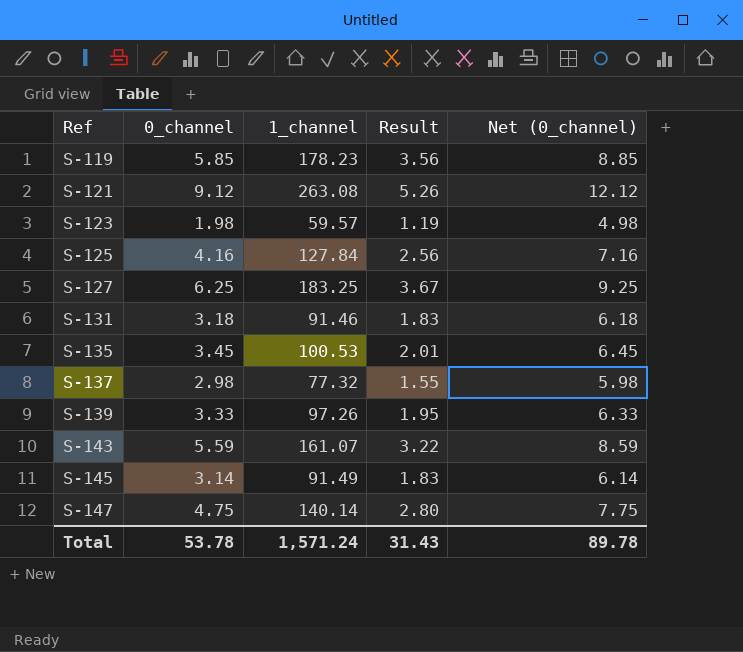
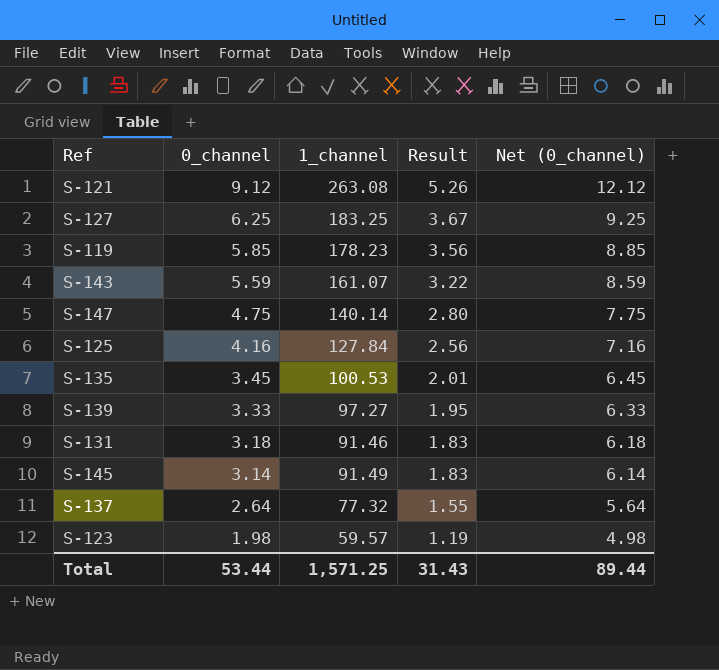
row order: Ref ascending -> 0_channel descending
S-139 | 1_channel: 97.26 -> 97.27
S-137 | 0_channel: 2.98 -> 2.64
S-137 | Net (0_channel): 5.98 -> 5.64
Total | 0_channel: 53.78 -> 53.44
Total | 1_channel: 1,571.24 -> 1,571.25
Total | Net (0_channel): 89.78 -> 89.44

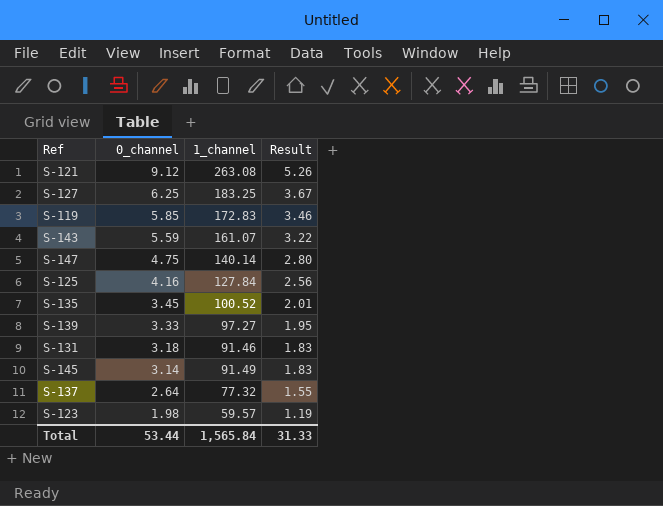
column Net (0_channel) | formula: [0_channel] + 3 -> none
S-119 | 1_channel: 178.23 -> 172.83
S-119 | Result: 3.56 -> 3.46
S-135 | 1_channel: 100.53 -> 100.52
Total | 1_channel: 1,571.25 -> 1,565.84
Total | Result: 31.43 -> 31.33

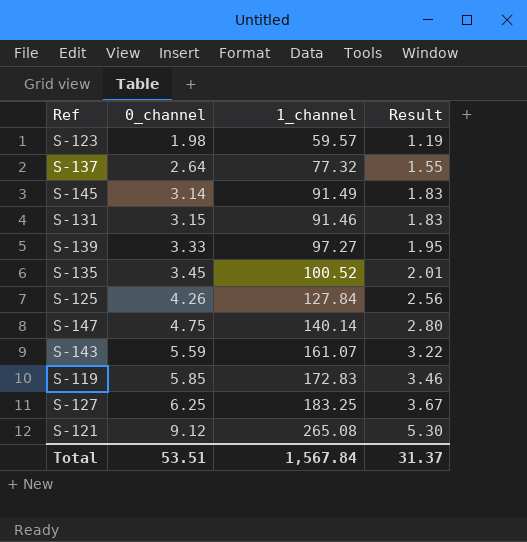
row order: 0_channel descending -> 0_channel ascending
S-131 | 0_channel: 3.18 -> 3.15
S-125 | 0_channel: 4.16 -> 4.26
S-121 | 1_channel: 263.08 -> 265.08
S-121 | Result: 5.26 -> 5.30
Total | 0_channel: 53.44 -> 53.51
Total | 1_channel: 1,565.84 -> 1,567.84
Total | Result: 31.33 -> 31.37

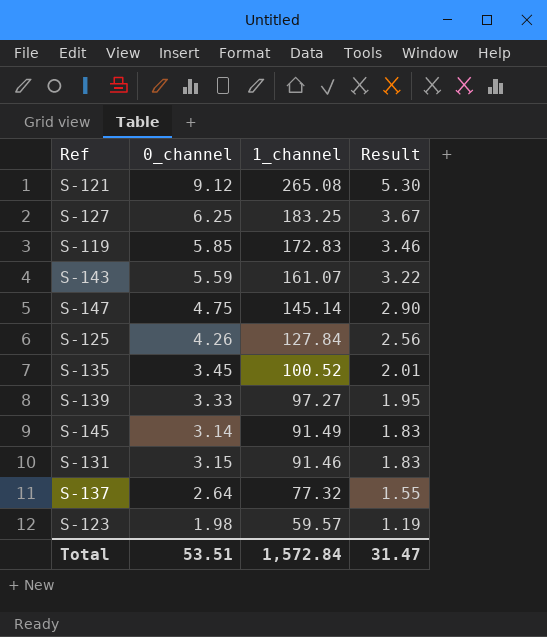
row order: 0_channel ascending -> 1_channel descending
S-147 | 1_channel: 140.14 -> 145.14
S-147 | Result: 2.80 -> 2.90
Total | 1_channel: 1,567.84 -> 1,572.84
Total | Result: 31.37 -> 31.47

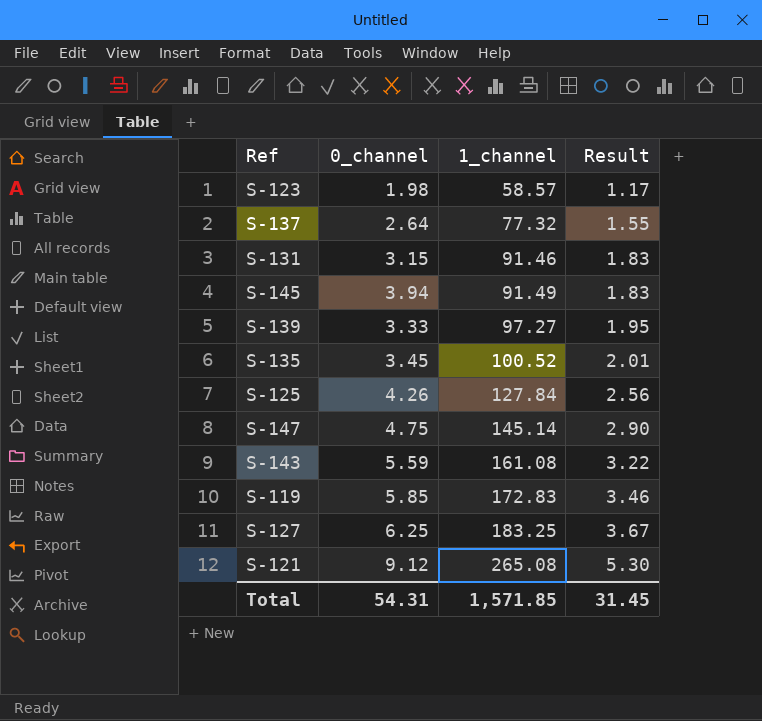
row order: 1_channel descending -> 1_channel ascending
S-123 | 1_channel: 59.57 -> 58.57
S-123 | Result: 1.19 -> 1.17
S-145 | 0_channel: 3.14 -> 3.94
S-143 | 1_channel: 161.07 -> 161.08
Total | 0_channel: 53.51 -> 54.31
Total | 1_channel: 1,572.84 -> 1,571.85
Total | Result: 31.47 -> 31.45

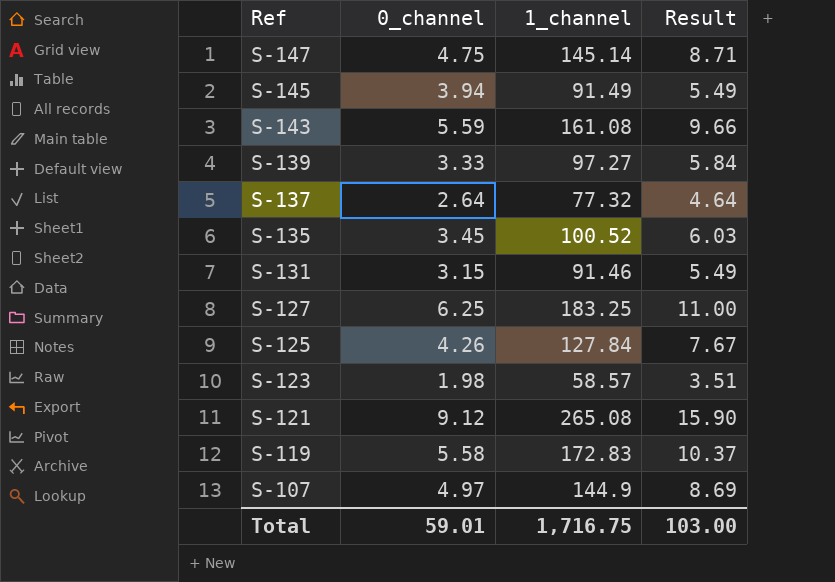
row order: 1_channel ascending -> Ref descending
column Result | formula: [1_channel] * 0.02 -> [1_channel] * 0.06
S-119 | 0_channel: 5.85 -> 5.58
row S-107: none -> 4.97 | 144.9 | 8.69
Total | 0_channel: 54.31 -> 59.01
Total | 1_channel: 1,571.85 -> 1,716.75
Total | Result: 31.45 -> 103.00

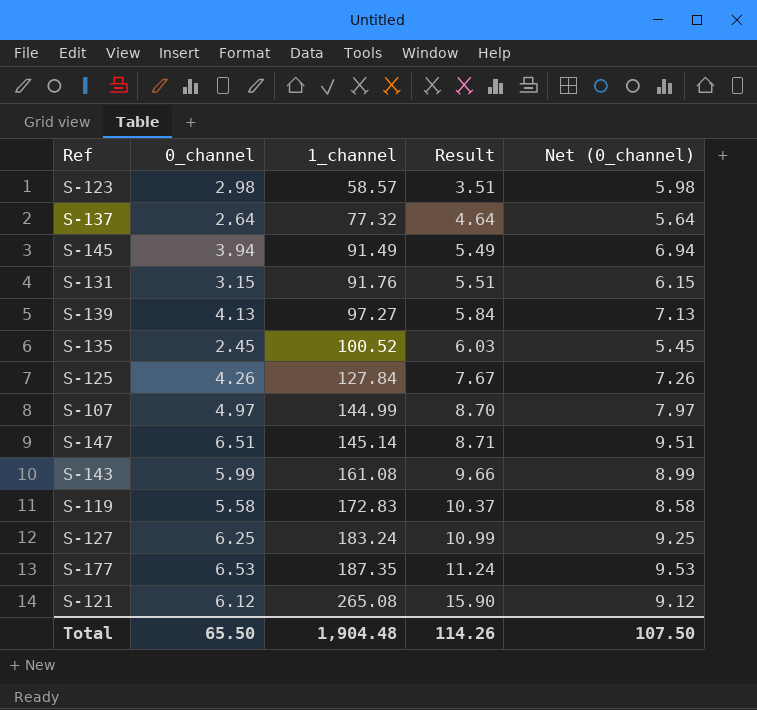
row order: Ref descending -> 1_channel ascending
column Net (0_channel) | formula: none -> [0_channel] + 3
S-123 | 0_channel: 1.98 -> 2.98
S-131 | 1_channel: 91.46 -> 91.76
S-131 | Result: 5.49 -> 5.51
S-139 | 0_channel: 3.33 -> 4.13
S-135 | 0_channel: 3.45 -> 2.45
S-107 | 1_channel: 144.9 -> 144.99
S-107 | Result: 8.69 -> 8.70
S-147 | 0_channel: 4.75 -> 6.51
S-143 | 0_channel: 5.59 -> 5.99
S-127 | 1_channel: 183.25 -> 183.24
S-127 | Result: 11.00 -> 10.99
row S-177: none -> 6.53 | 187.35 | 11.24 | 9.53
S-121 | 0_channel: 9.12 -> 6.12
Total | 0_channel: 59.01 -> 65.50
Total | 1_channel: 1,716.75 -> 1,904.48
Total | Result: 103.00 -> 114.26

